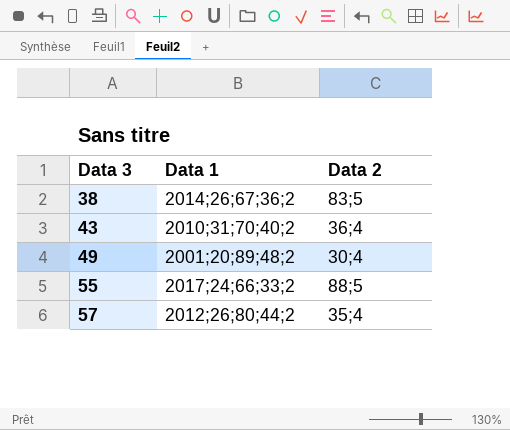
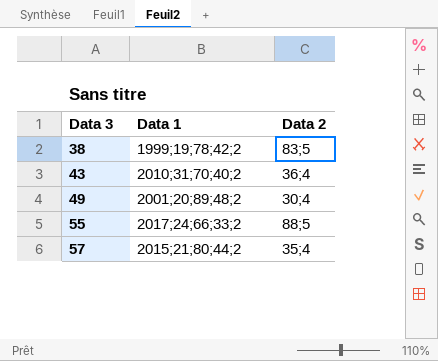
38 | Data 1: 2014;26;67;36;2 -> 1999;19;78;42;2
57 | Data 1: 2012;26;80;44;2 -> 2015;21;80;44;2

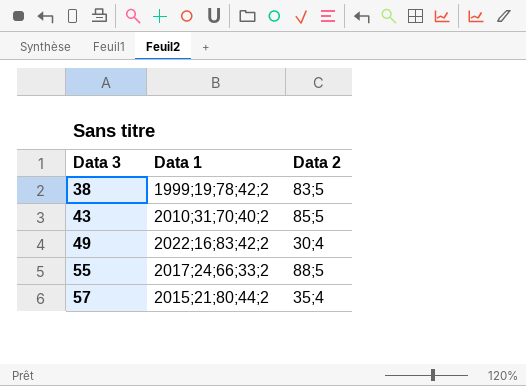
43 | Data 2: 36;4 -> 85;5
49 | Data 1: 2001;20;89;48;2 -> 2022;16;83;42;2

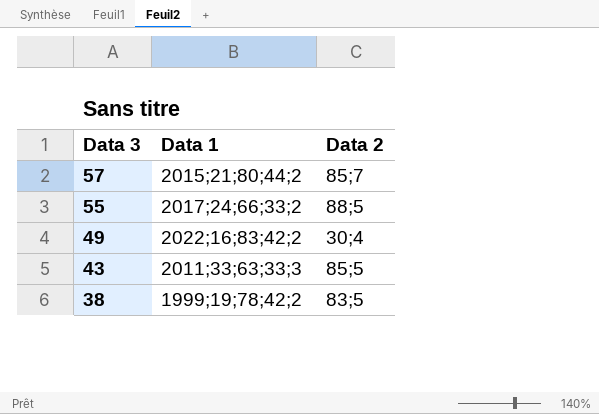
row order: Data 3 ascending -> Data 3 descending
57 | Data 2: 35;4 -> 85;7
43 | Data 1: 2010;31;70;40;2 -> 2011;33;63;33;3

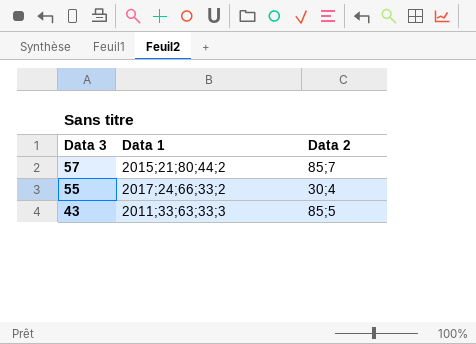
row 49: 2022;16;83;42;2 | 30;4 -> none
row 38: 1999;19;78;42;2 | 83;5 -> none
55 | Data 2: 88;5 -> 30;4

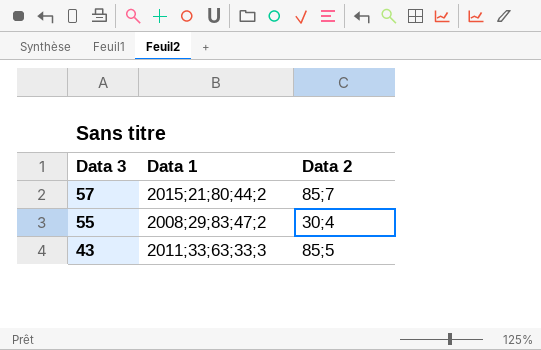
55 | Data 1: 2017;24;66;33;2 -> 2008;29;83;47;2

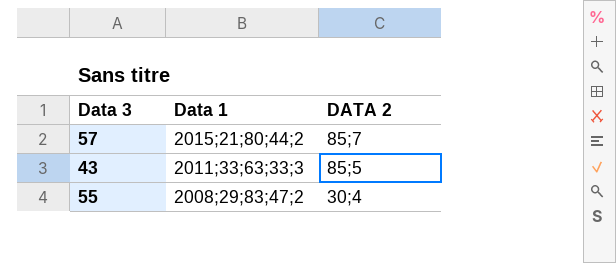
row order: Data 3 descending -> Data 1 descending
column name: Data 2 -> DATA 2

